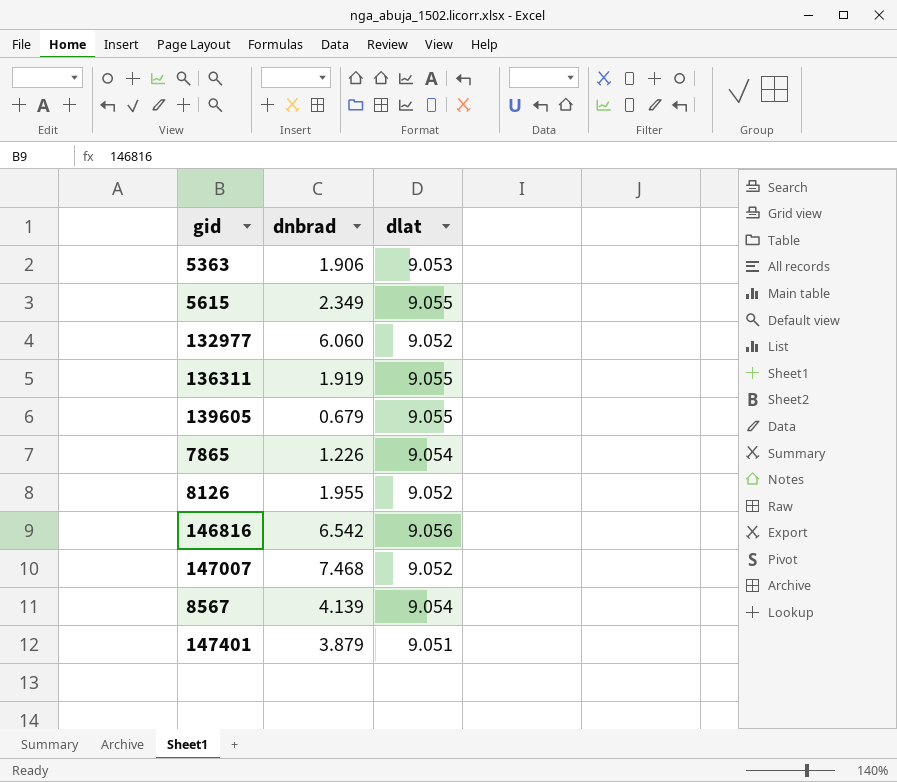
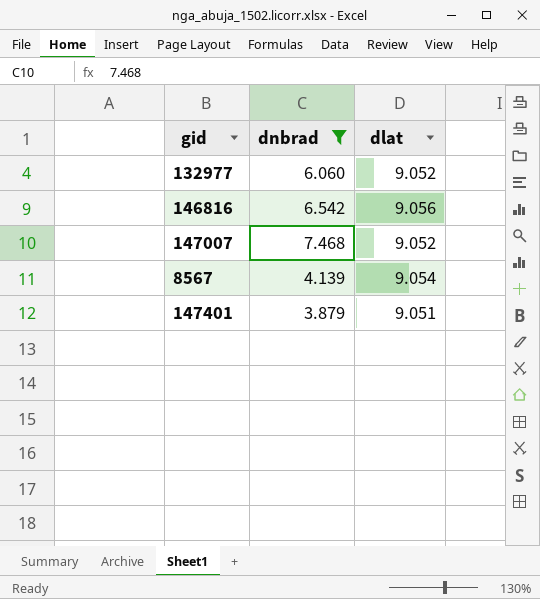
filter: none -> dnbrad >= 3.879

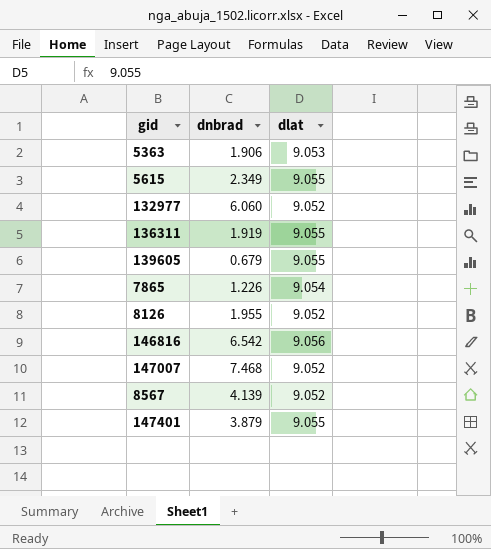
filter: dnbrad >= 3.879 -> none
8567 | dlat: 9.054 -> 9.052
147401 | dlat: 9.051 -> 9.055

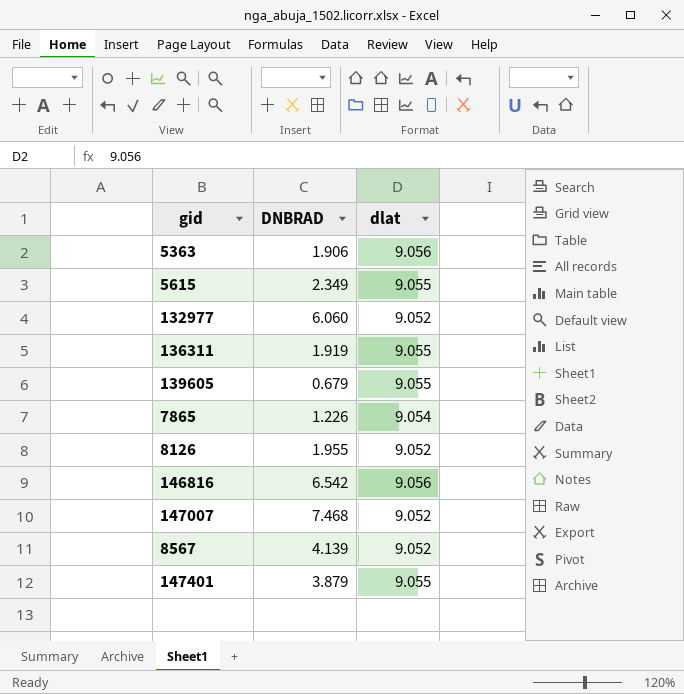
column name: dnbrad -> DNBRAD
5363 | dlat: 9.053 -> 9.056

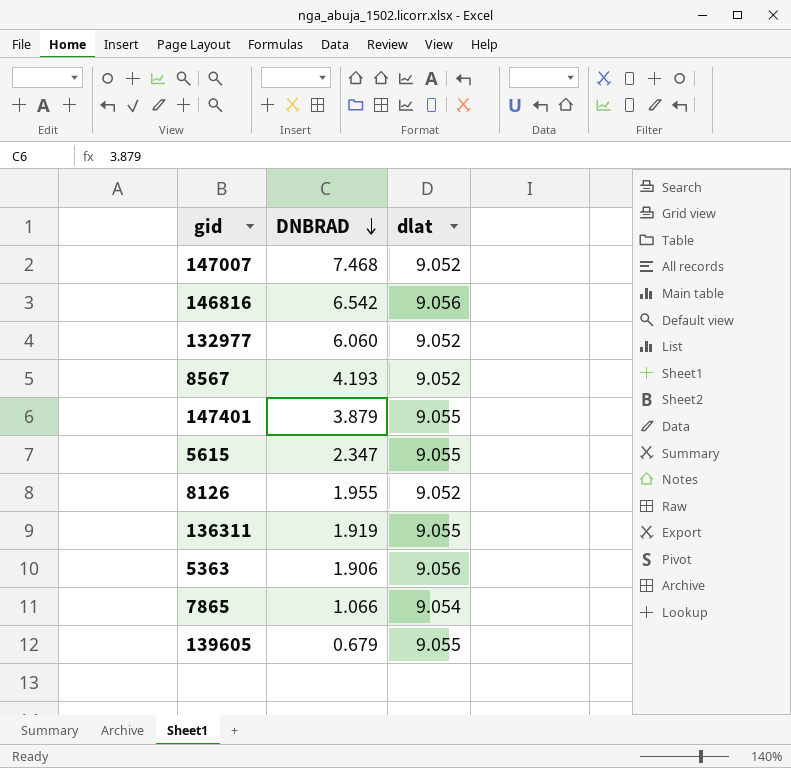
row order: none -> DNBRAD descending
8567 | DNBRAD: 4.139 -> 4.193
5615 | DNBRAD: 2.349 -> 2.347
7865 | DNBRAD: 1.226 -> 1.066

